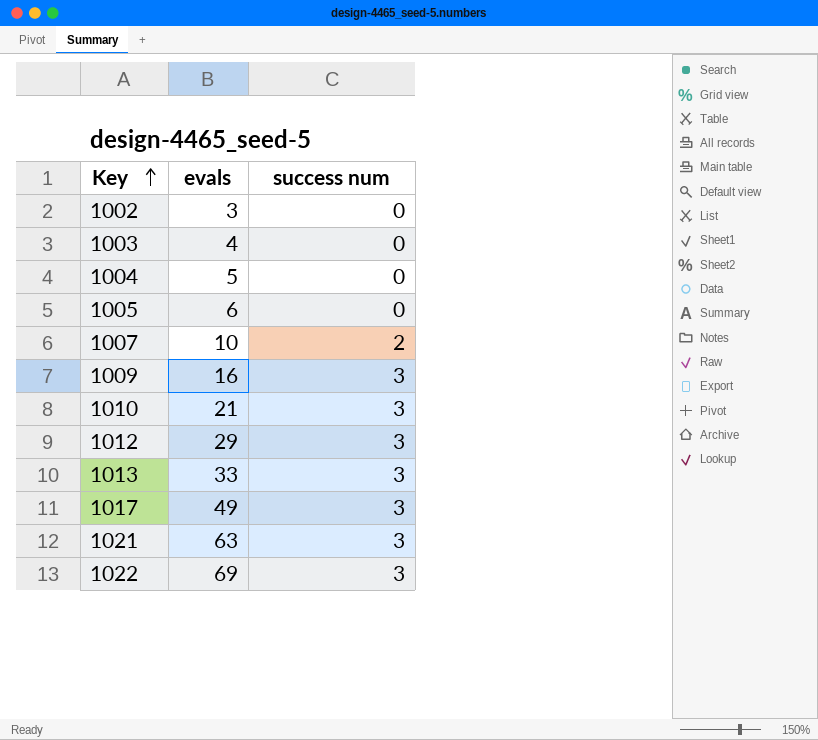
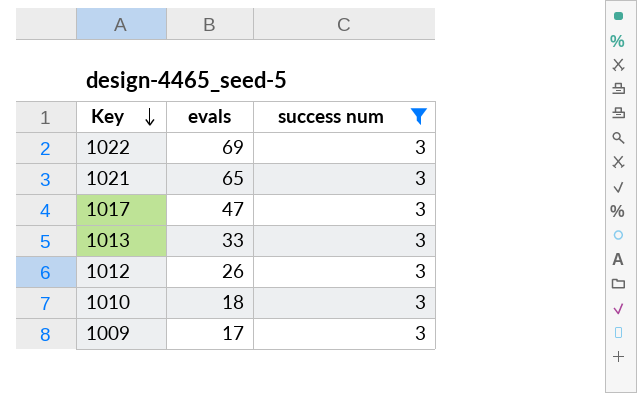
filter: none -> success num = 3
row order: Key ascending -> Key descending
1021 | evals: 63 -> 65
1017 | evals: 49 -> 47
1012 | evals: 29 -> 26
1010 | evals: 21 -> 18
1009 | evals: 16 -> 17

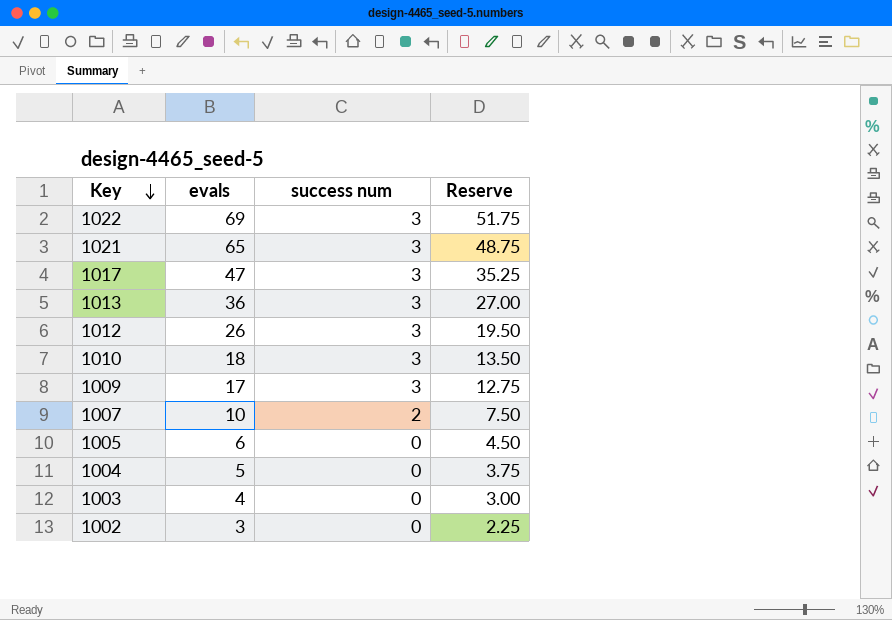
filter: success num = 3 -> none
column Reserve | formula: none -> [evals] * 0.75
1013 | evals: 33 -> 36

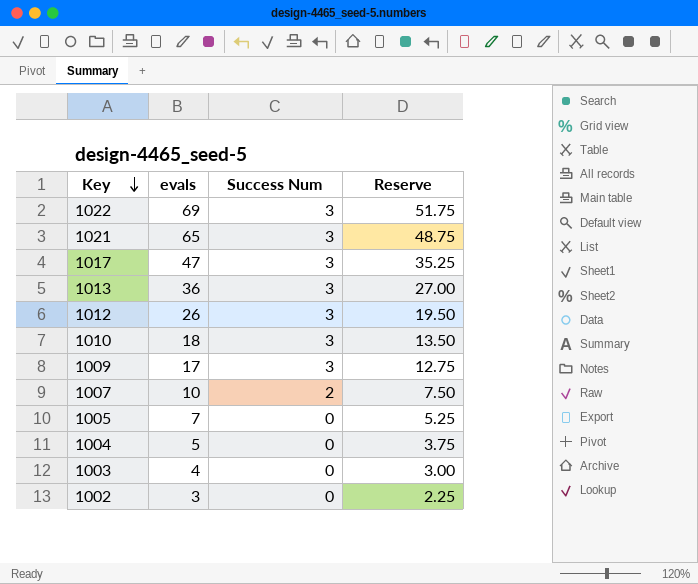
column name: success num -> Success Num
1005 | evals: 6 -> 7
1005 | Reserve: 4.50 -> 5.25

